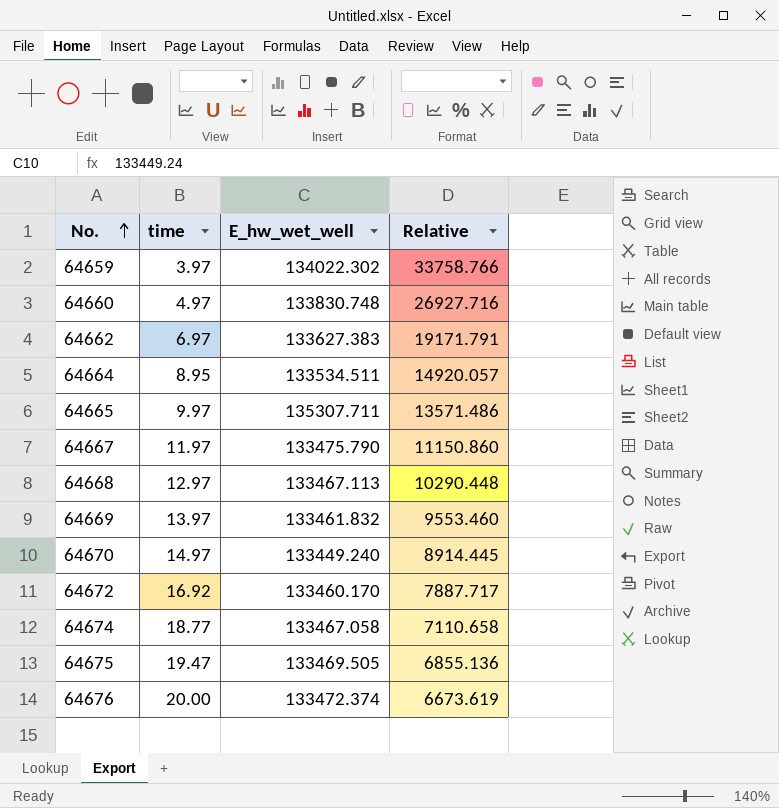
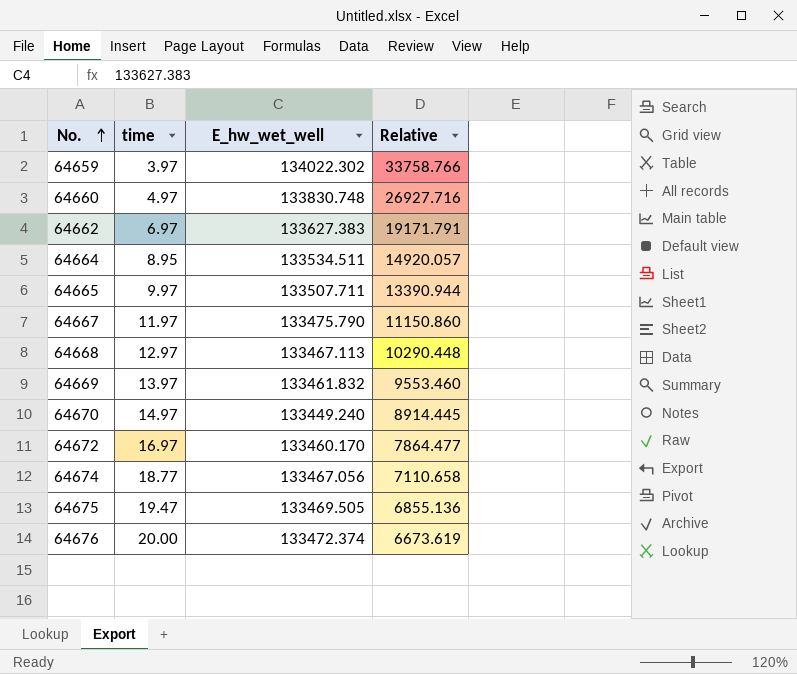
64665 | E_hw_wet_well: 135307.711 -> 133507.711
64665 | Relative: 13571.486 -> 13390.944
64672 | time: 16.92 -> 16.97
64672 | Relative: 7887.717 -> 7864.477
64674 | E_hw_wet_well: 133467.058 -> 133467.056

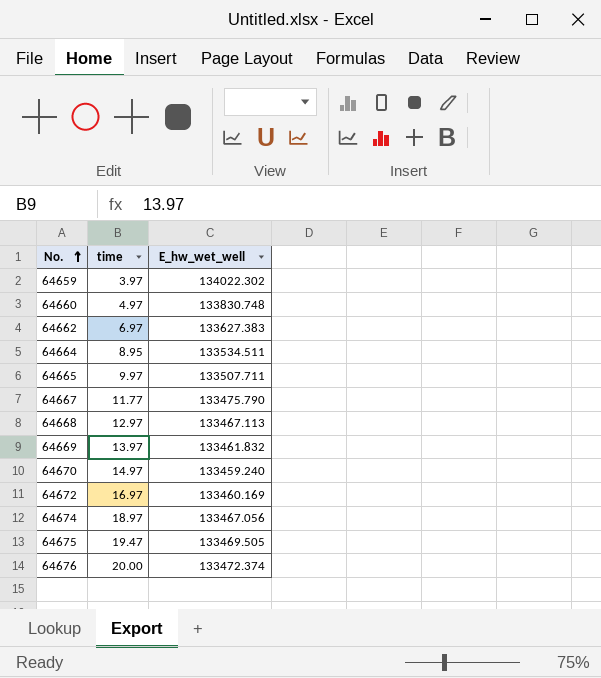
column Relative | formula: [E_hw_wet_well] / [time] -> none
64667 | time: 11.97 -> 11.77
64670 | E_hw_wet_well: 133449.240 -> 133459.240
64672 | E_hw_wet_well: 133460.170 -> 133460.169
64674 | time: 18.77 -> 18.97

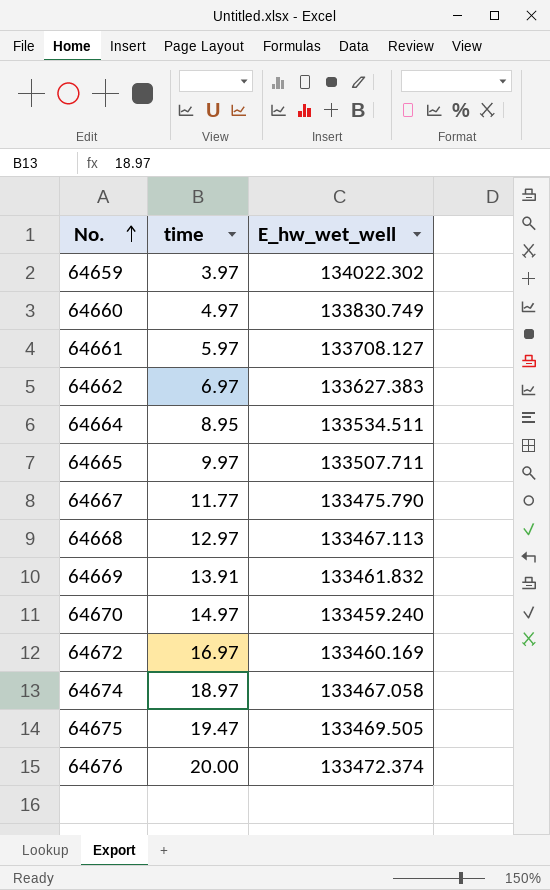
64660 | E_hw_wet_well: 133830.748 -> 133830.749
row 64661: none -> 5.97 | 133708.127
64669 | time: 13.97 -> 13.91
64674 | E_hw_wet_well: 133467.056 -> 133467.058

